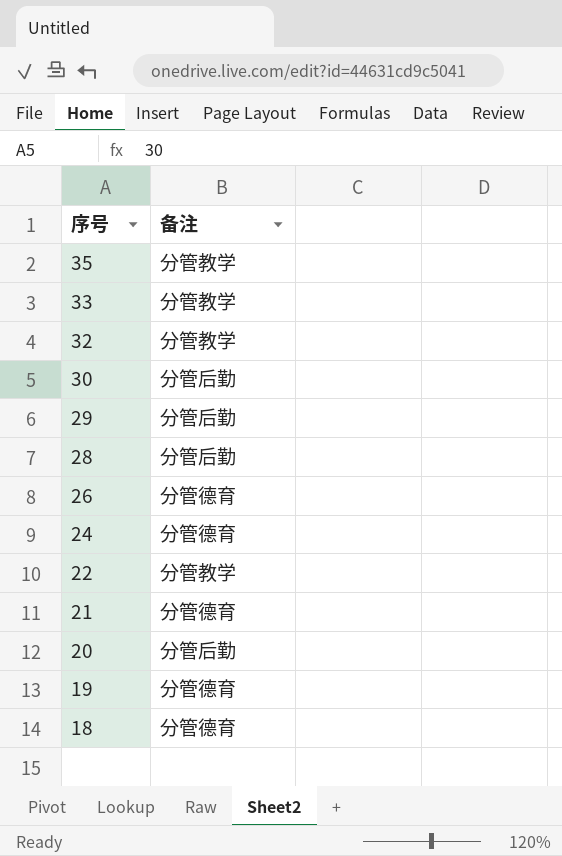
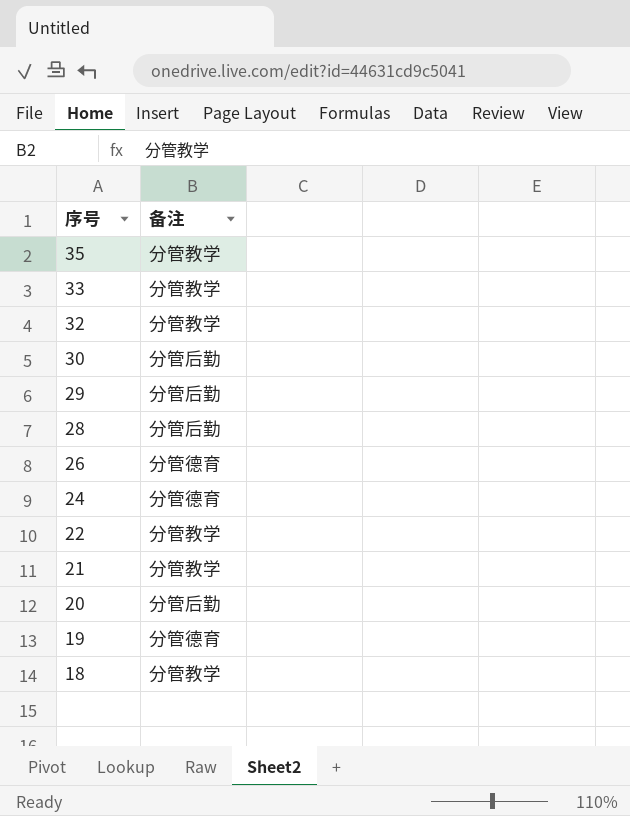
21 | 备注: 分管德育 -> 分管教学
18 | 备注: 分管德育 -> 分管教学

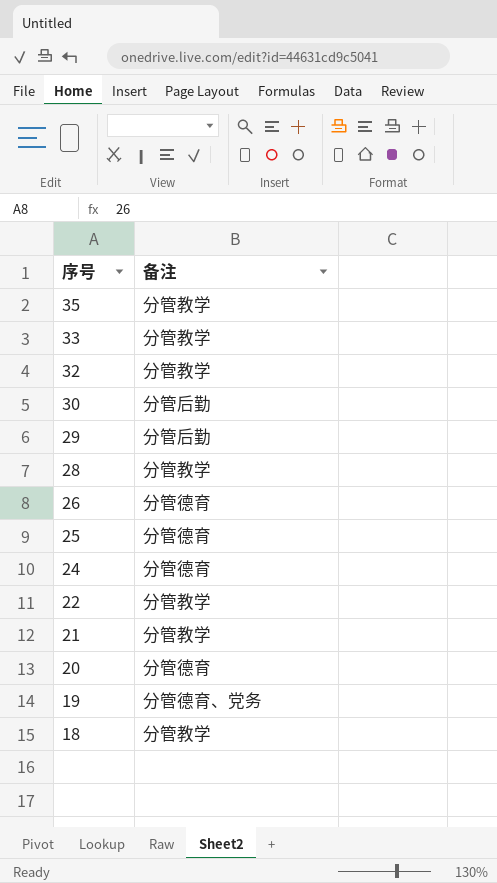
28 | 备注: 分管后勤 -> 分管教学
row 25: none -> 分管德育
20 | 备注: 分管后勤 -> 分管德育
19 | 备注: 分管德育 -> 分管德育、党务

